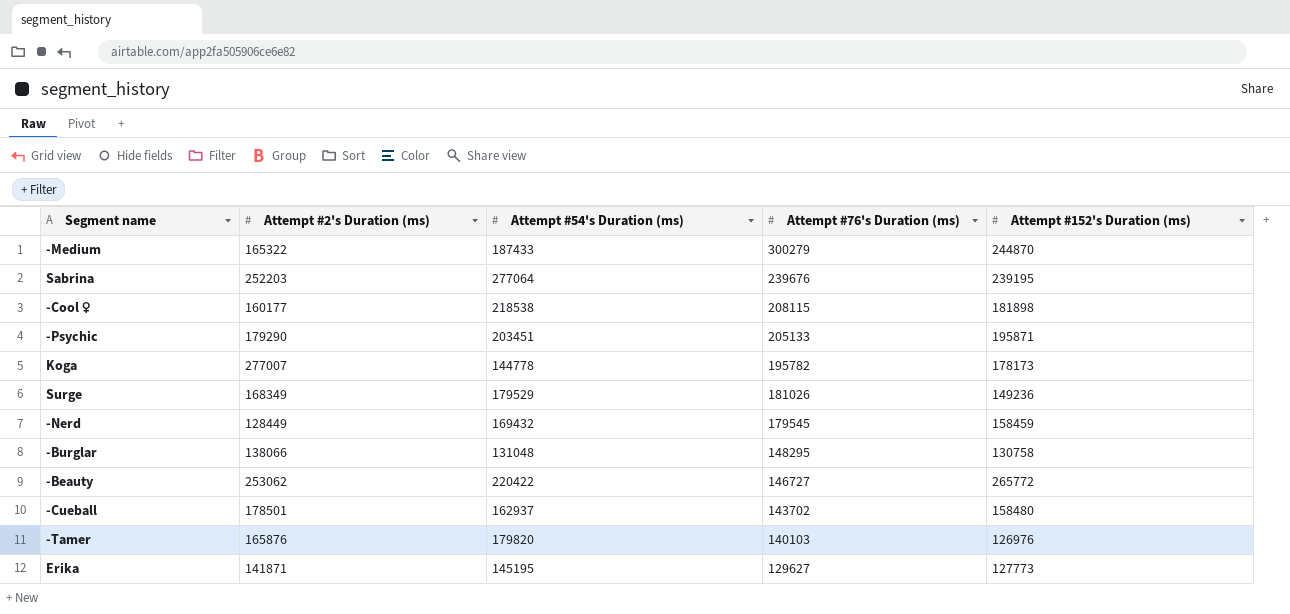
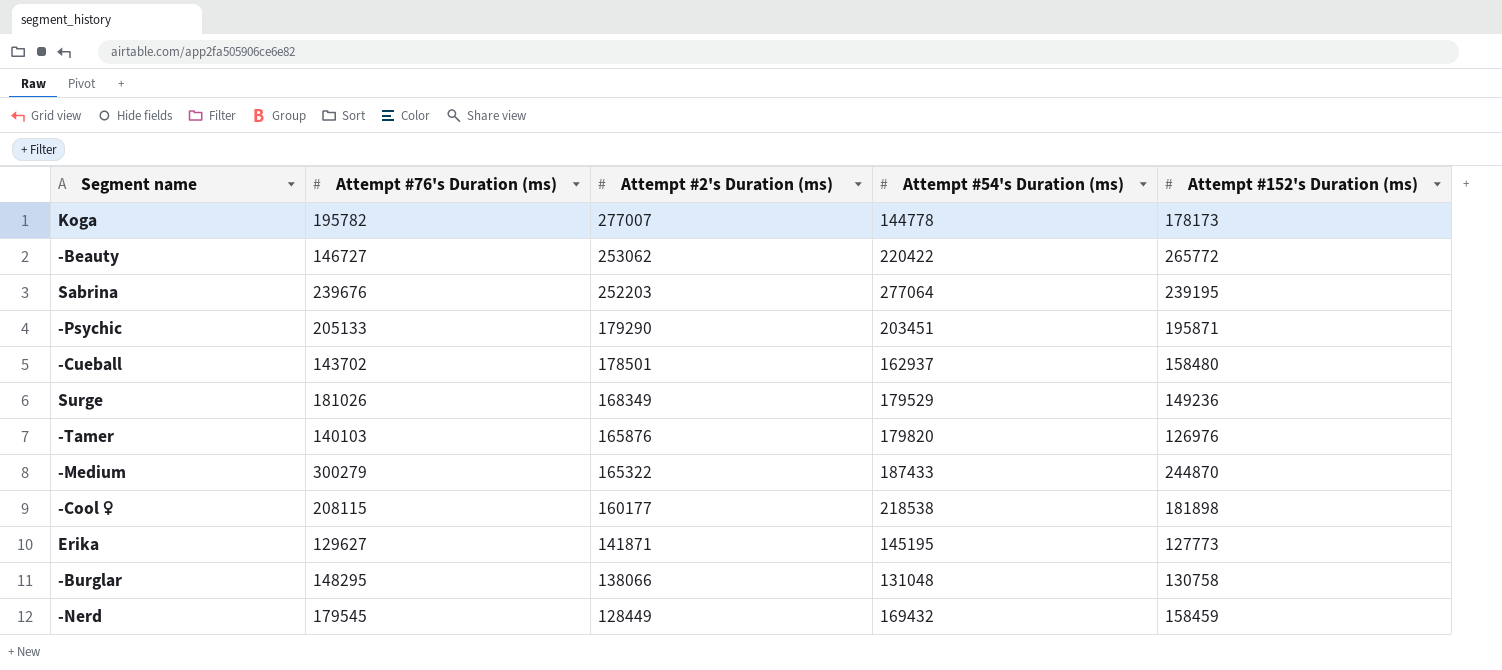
row order: Attempt #76's Duration (ms) descending -> Attempt #2's Duration (ms) descending
column Attempt #76's Duration (ms) | position: 4 -> 2

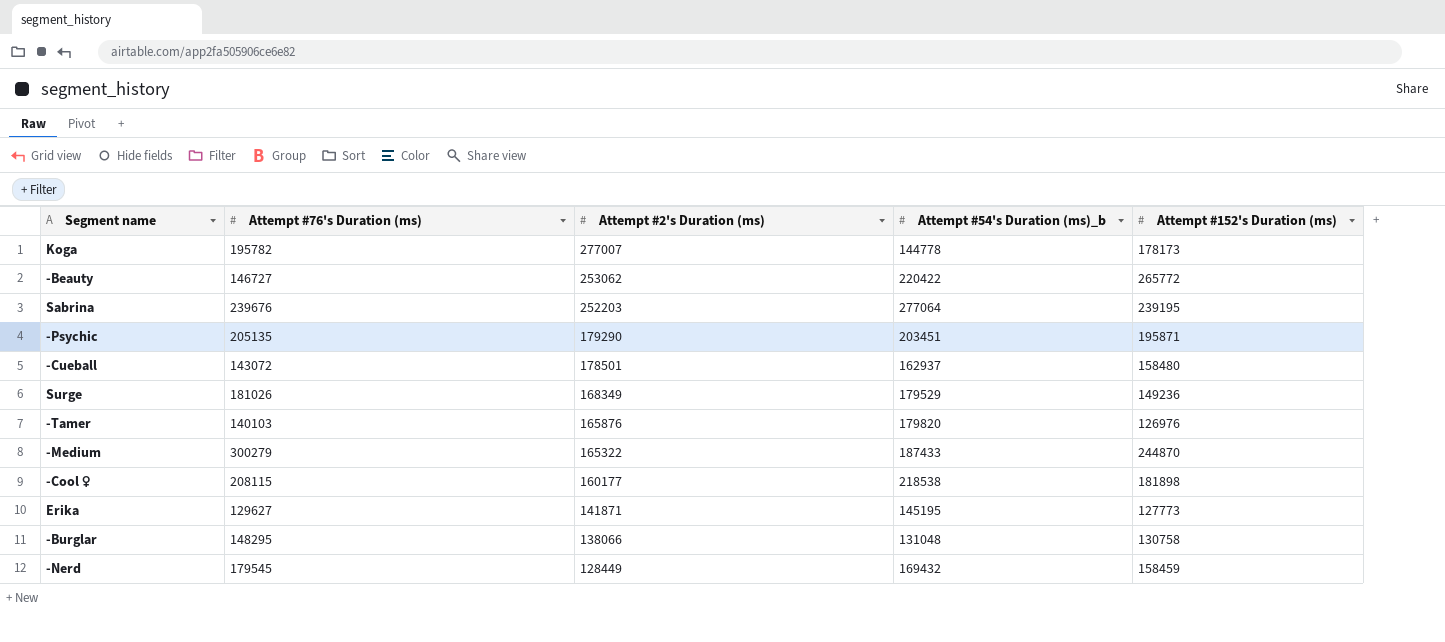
column name: Attempt #54's Duration (ms) -> Attempt #54's Duration (ms)_b
-Psychic | Attempt #76's Duration (ms): 205133 -> 205135
-Cueball | Attempt #76's Duration (ms): 143702 -> 143072

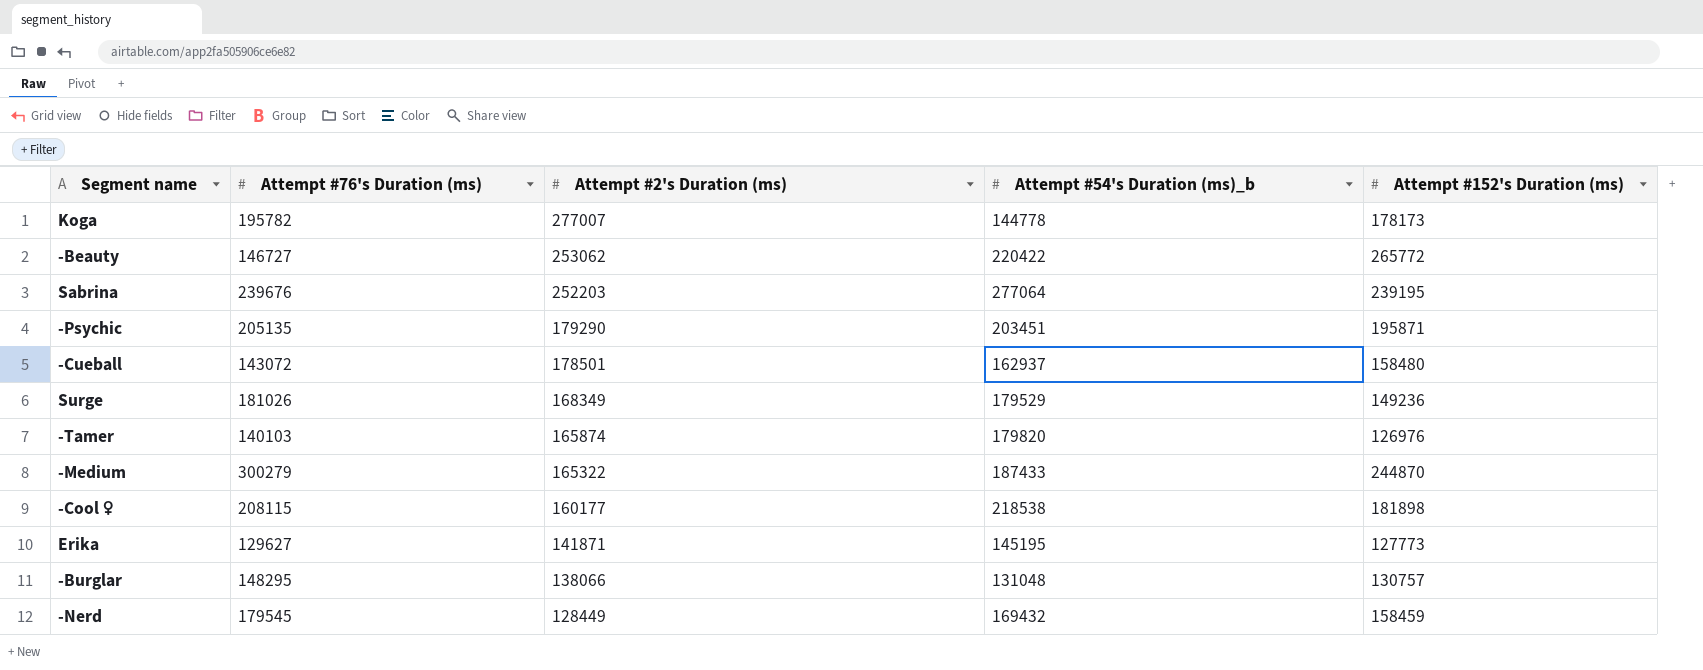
-Tamer | Attempt #2's Duration (ms): 165876 -> 165874
-Burglar | Attempt #152's Duration (ms): 130758 -> 130757

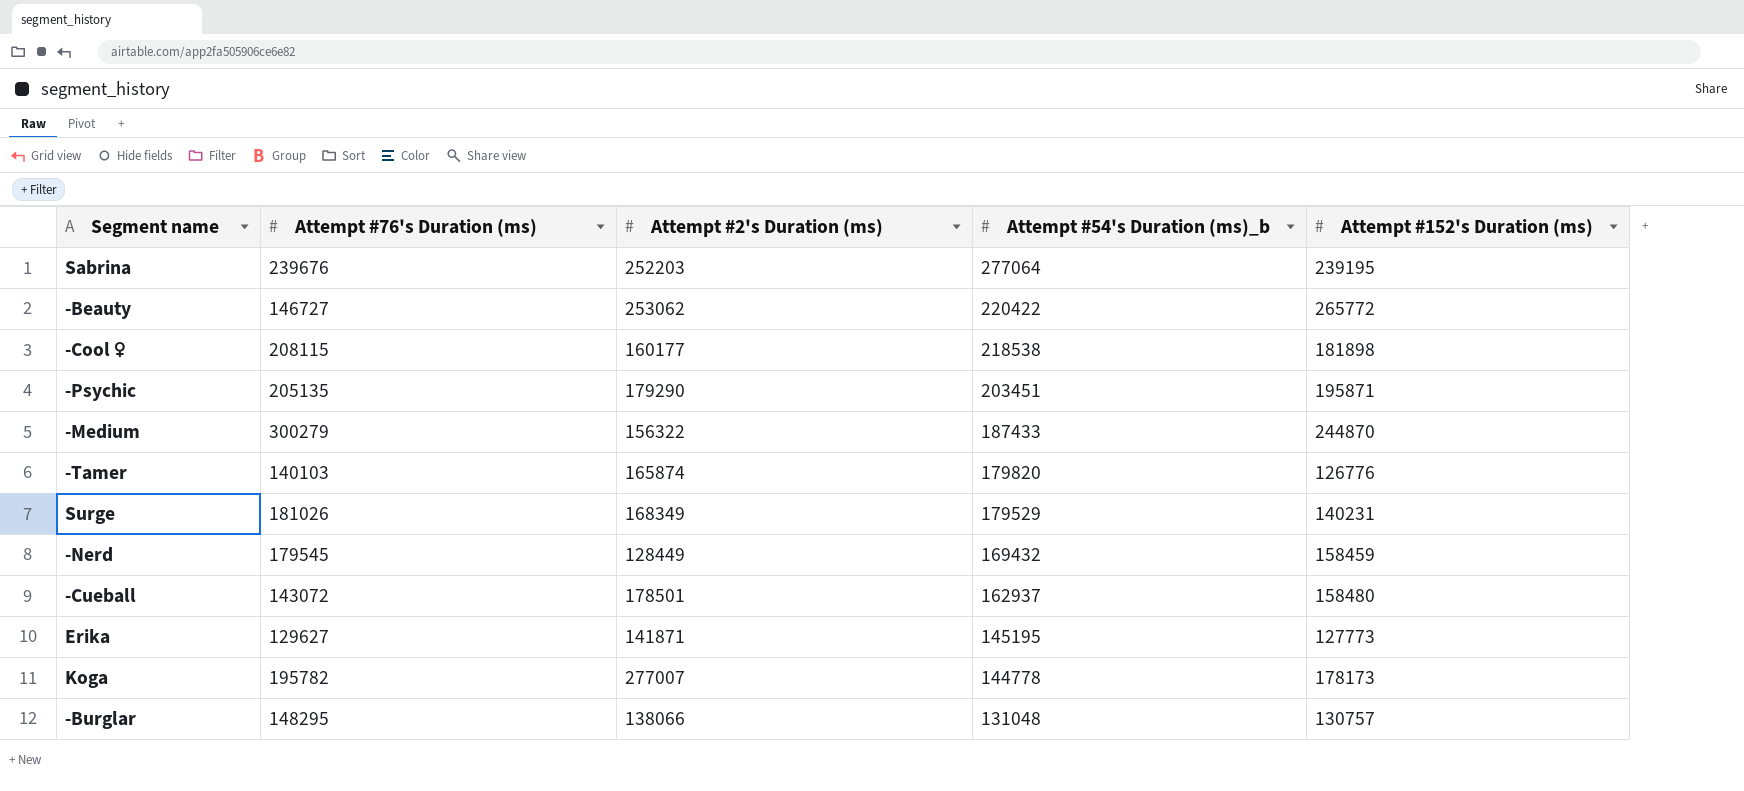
row order: Attempt #2's Duration (ms) descending -> Attempt #54's Duration (ms)_b descending
-Medium | Attempt #2's Duration (ms): 165322 -> 156322
-Tamer | Attempt #152's Duration (ms): 126976 -> 126776
Surge | Attempt #152's Duration (ms): 149236 -> 140231

